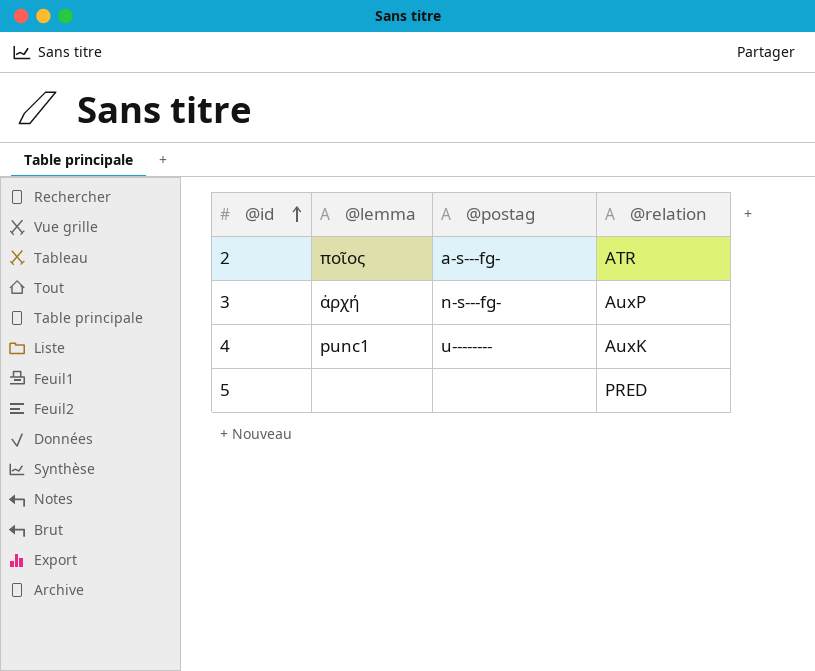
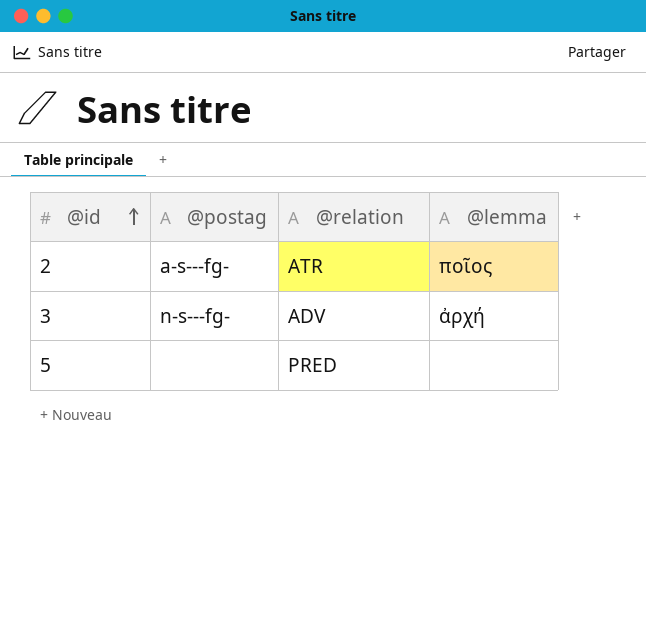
column @lemma | position: 2 -> 4
row 4: punc1 | u-------- | AuxK -> none
3 | @relation: AuxP -> ADV

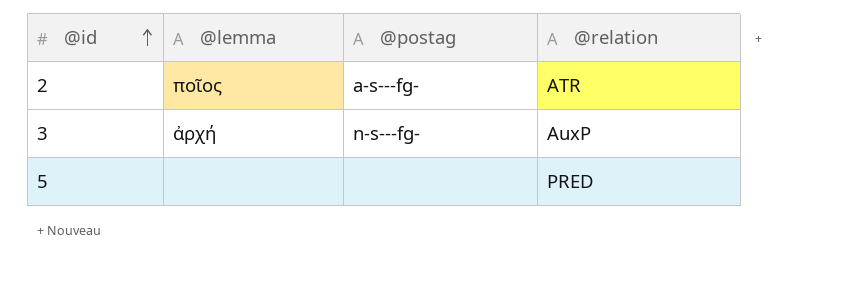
column @lemma | position: 4 -> 2
3 | @relation: ADV -> AuxP

